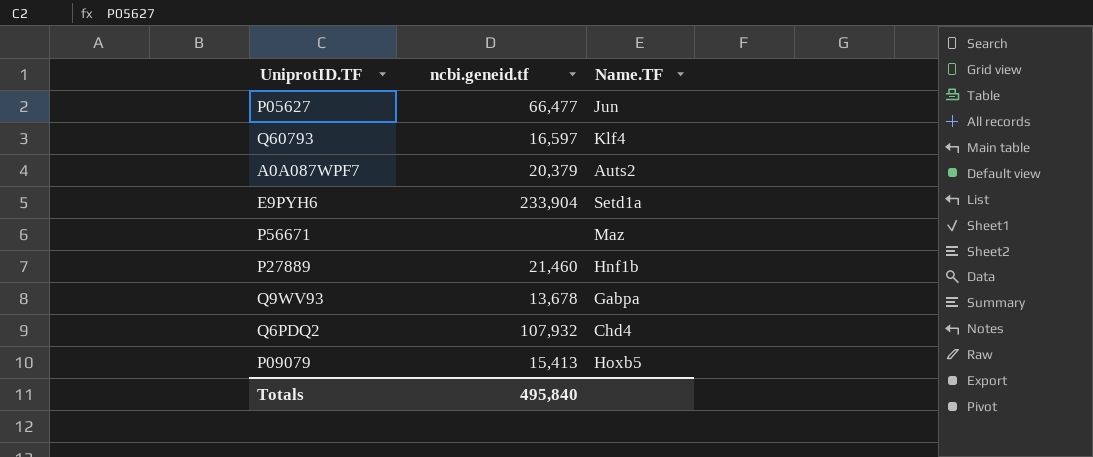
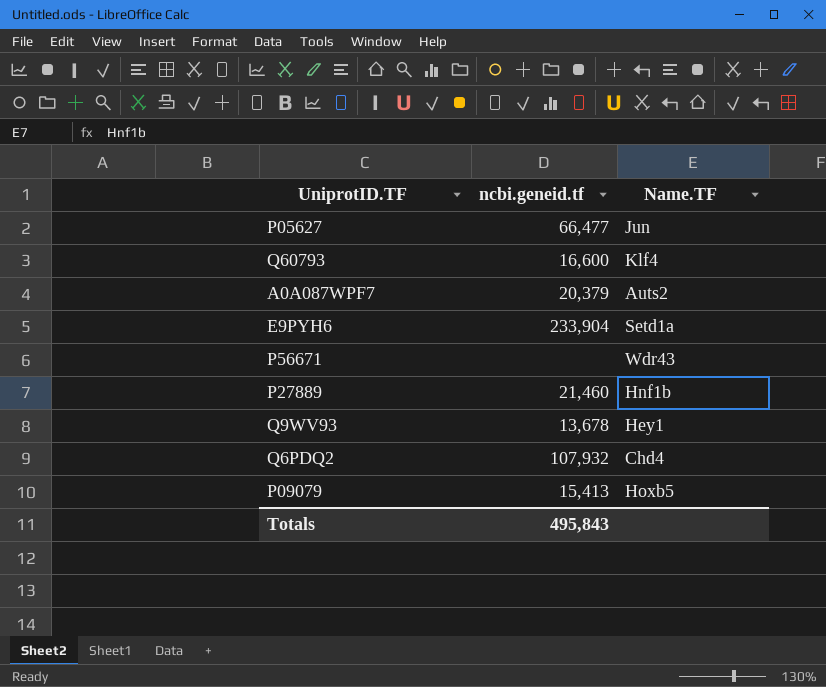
Q60793 | ncbi.geneid.tf: 16,597 -> 16,600
P56671 | Name.TF: Maz -> Wdr43
Q9WV93 | Name.TF: Gabpa -> Hey1
Totals | ncbi.geneid.tf: 495,840 -> 495,843

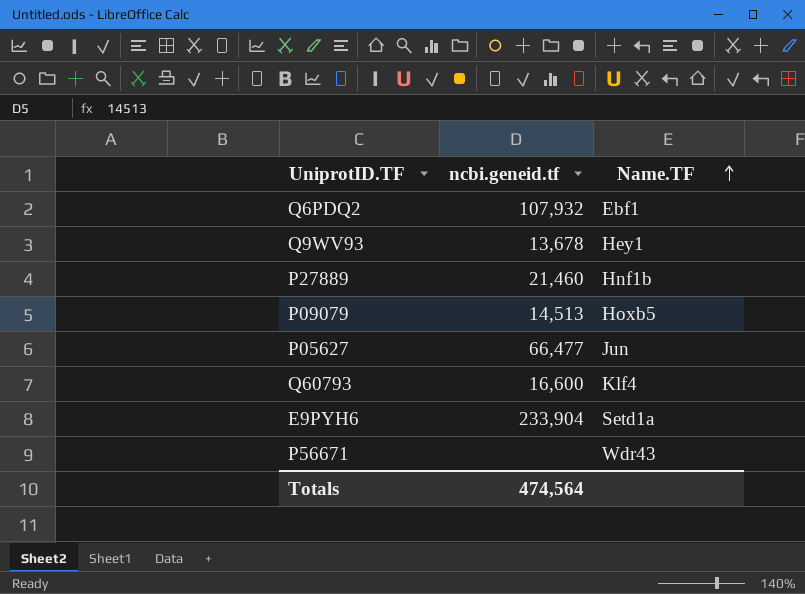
row order: none -> Name.TF ascending
row A0A087WPF7: 20,379 | Auts2 -> none
Q6PDQ2 | Name.TF: Chd4 -> Ebf1
P09079 | ncbi.geneid.tf: 15,413 -> 14,513
Totals | ncbi.geneid.tf: 495,843 -> 474,564

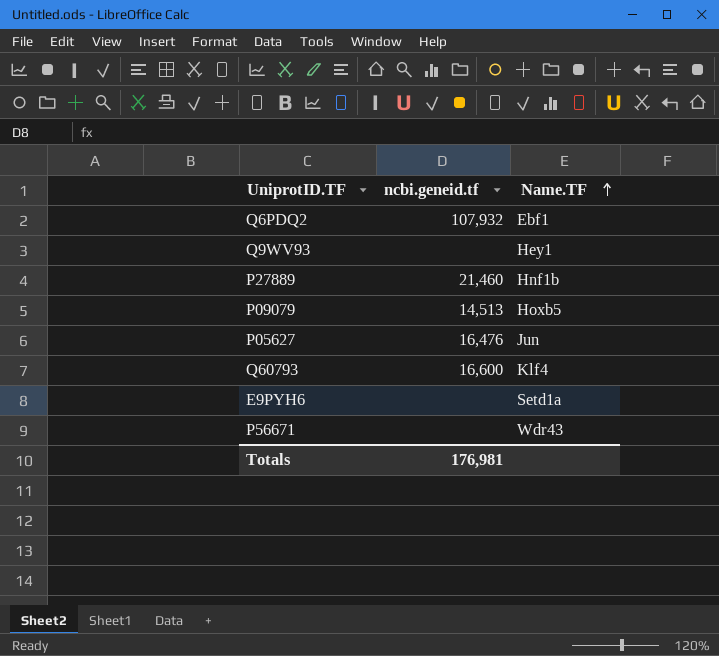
Q9WV93 | ncbi.geneid.tf: 13,678 -> none
P05627 | ncbi.geneid.tf: 66,477 -> 16,476
E9PYH6 | ncbi.geneid.tf: 233,904 -> none
Totals | ncbi.geneid.tf: 474,564 -> 176,981

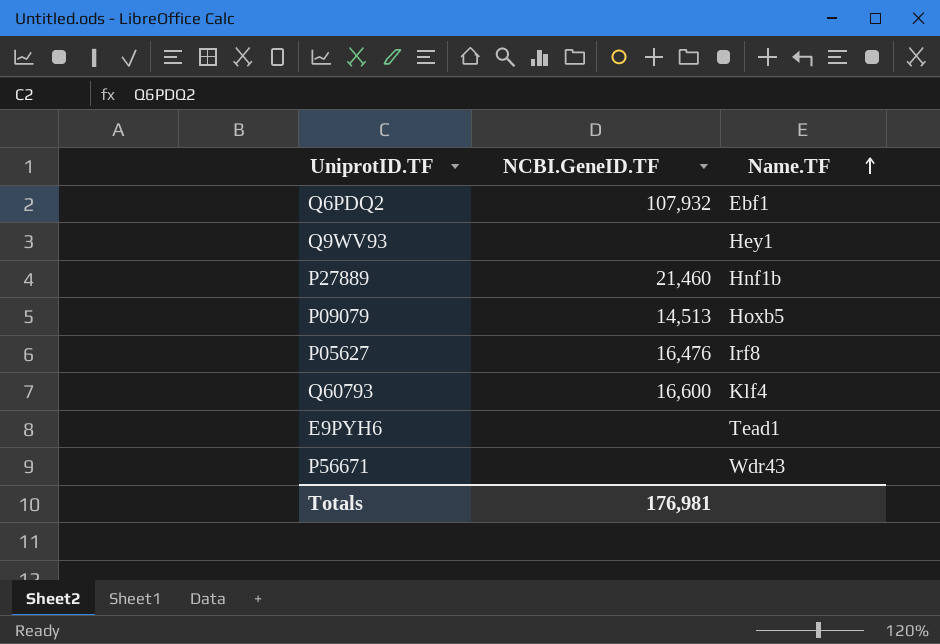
column name: ncbi.geneid.tf -> NCBI.GeneID.TF
P05627 | Name.TF: Jun -> Irf8
E9PYH6 | Name.TF: Setd1a -> Tead1

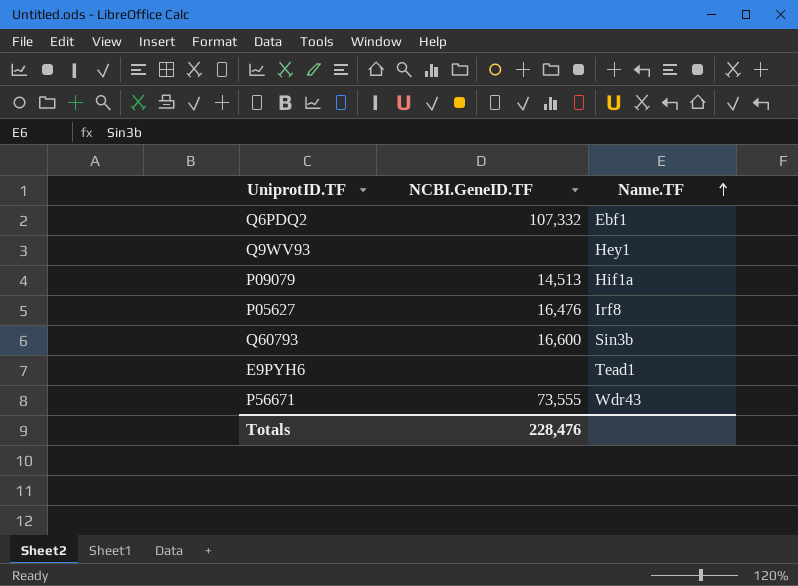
row P27889: 21,460 | Hnf1b -> none
Q6PDQ2 | NCBI.GeneID.TF: 107,932 -> 107,332
P09079 | Name.TF: Hoxb5 -> Hif1a
Q60793 | Name.TF: Klf4 -> Sin3b
P56671 | NCBI.GeneID.TF: none -> 73,555
Totals | NCBI.GeneID.TF: 176,981 -> 228,476

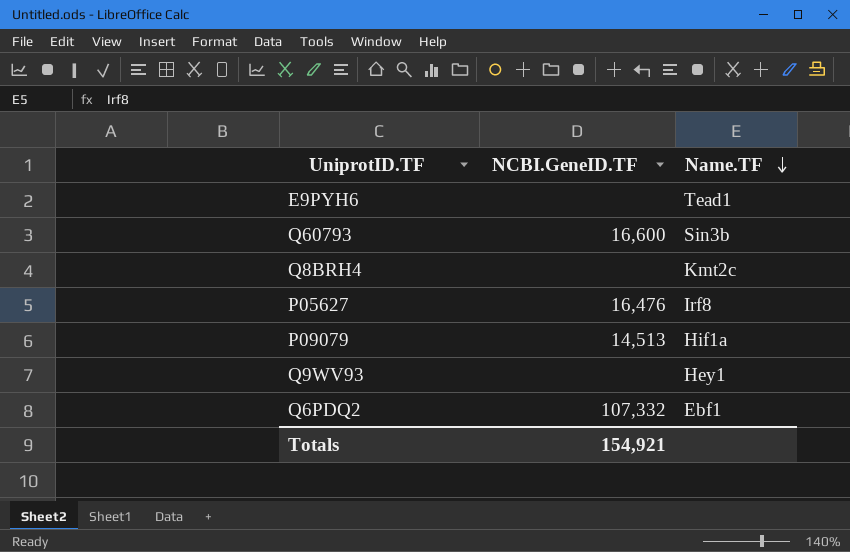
row order: Name.TF ascending -> Name.TF descending
row P56671: 73,555 | Wdr43 -> none
row Q8BRH4: none -> none | Kmt2c
Totals | NCBI.GeneID.TF: 228,476 -> 154,921

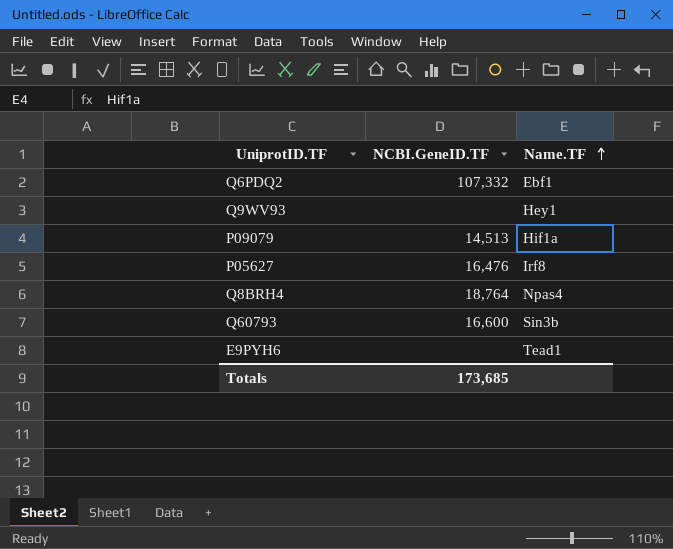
row order: Name.TF descending -> Name.TF ascending
Q8BRH4 | NCBI.GeneID.TF: none -> 18,764
Q8BRH4 | Name.TF: Kmt2c -> Npas4
Totals | NCBI.GeneID.TF: 154,921 -> 173,685

